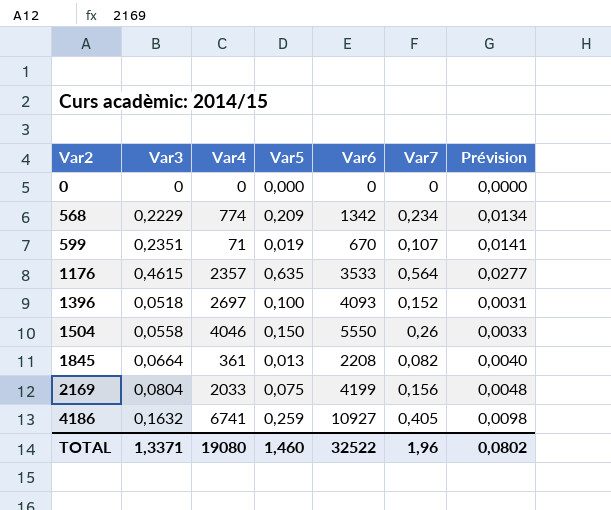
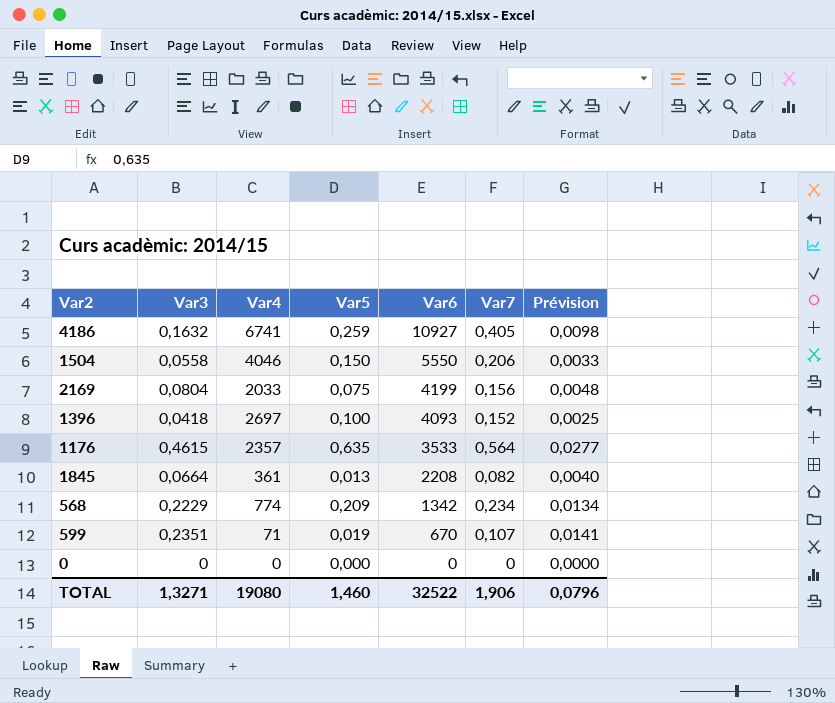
row order: Var2 ascending -> Var6 descending
1504 | Var7: 0,26 -> 0,206
1396 | Var3: 0,0518 -> 0,0418
1396 | Prévision: 0,0031 -> 0,0025
TOTAL | Var3: 1,3371 -> 1,3271
TOTAL | Var7: 1,96 -> 1,906
TOTAL | Prévision: 0,0802 -> 0,0796

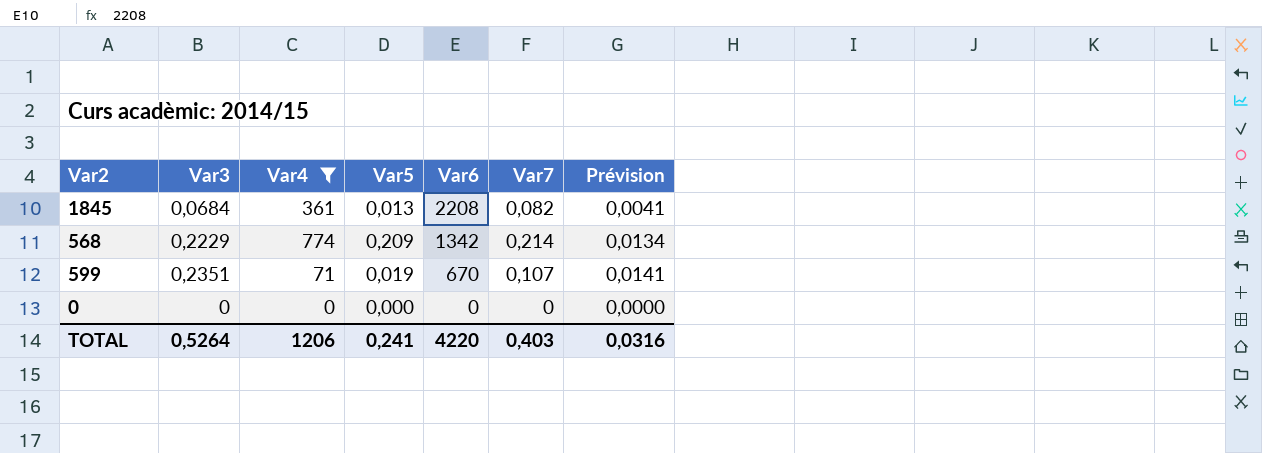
filter: none -> Var4 <= 774
1845 | Var3: 0,0664 -> 0,0684
1845 | Prévision: 0,0040 -> 0,0041
568 | Var7: 0,234 -> 0,214
TOTAL | Var3: 1,3271 -> 0,5264
TOTAL | Var4: 19080 -> 1206
TOTAL | Var5: 1,460 -> 0,241
TOTAL | Var6: 32522 -> 4220
TOTAL | Var7: 1,906 -> 0,403
TOTAL | Prévision: 0,0796 -> 0,0316

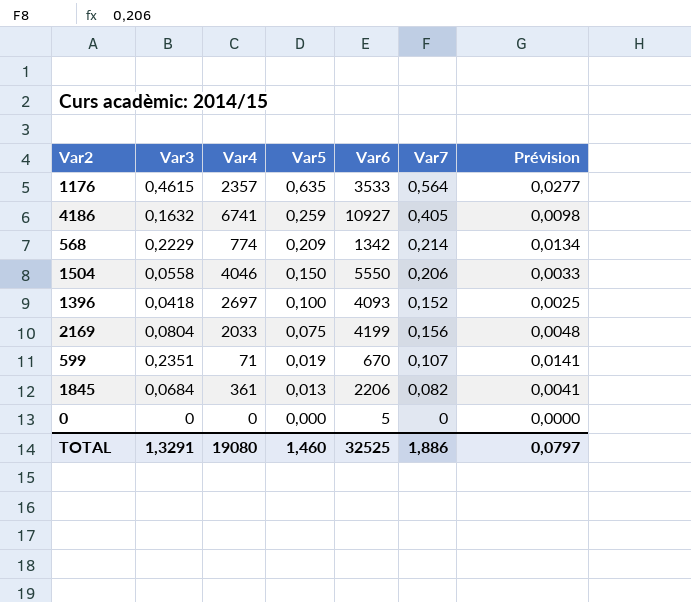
filter: Var4 <= 774 -> none
row order: Var6 descending -> Var5 descending
1845 | Var6: 2208 -> 2206
0 | Var6: 0 -> 5
TOTAL | Var3: 0,5264 -> 1,3291
TOTAL | Var4: 1206 -> 19080
TOTAL | Var5: 0,241 -> 1,460
TOTAL | Var6: 4220 -> 32525
TOTAL | Var7: 0,403 -> 1,886
TOTAL | Prévision: 0,0316 -> 0,0797

